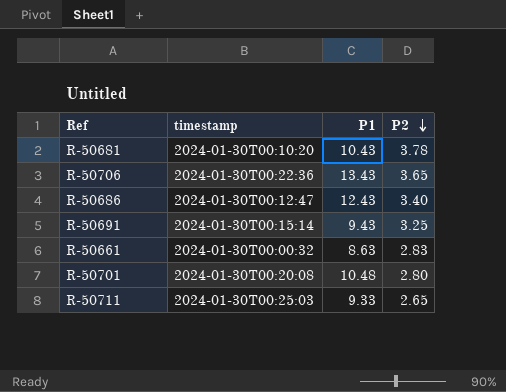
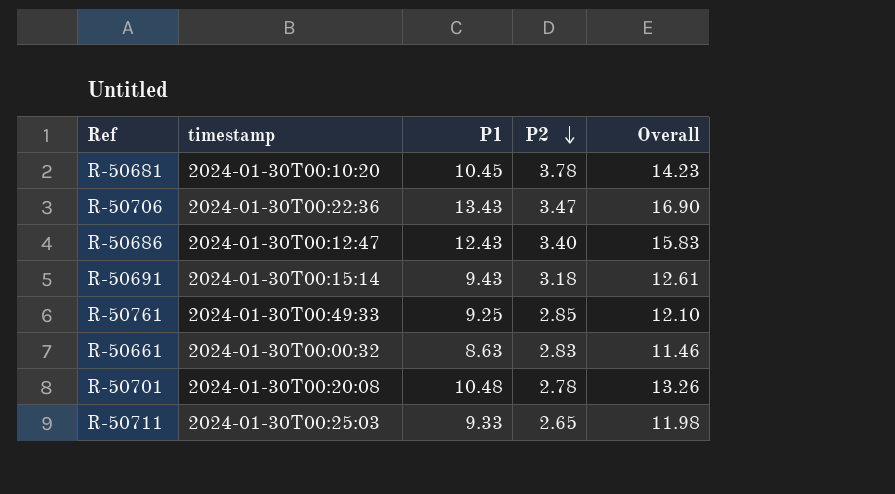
column Overall | formula: none -> [P1] + [P2]
R-50681 | P1: 10.43 -> 10.45
R-50706 | P2: 3.65 -> 3.47
R-50691 | P2: 3.25 -> 3.18
row R-50761: none -> 2024-01-30T00:49:33 | 9.25 | 2.85 | 12.10
R-50701 | P2: 2.80 -> 2.78

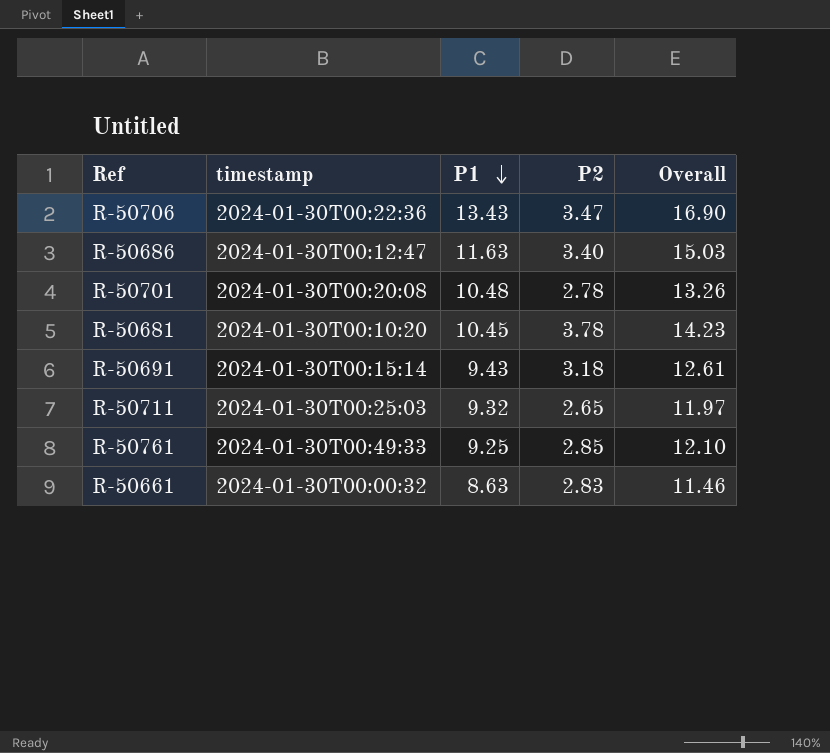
row order: P2 descending -> P1 descending
R-50686 | P1: 12.43 -> 11.63
R-50686 | Overall: 15.83 -> 15.03
R-50711 | P1: 9.33 -> 9.32
R-50711 | Overall: 11.98 -> 11.97

